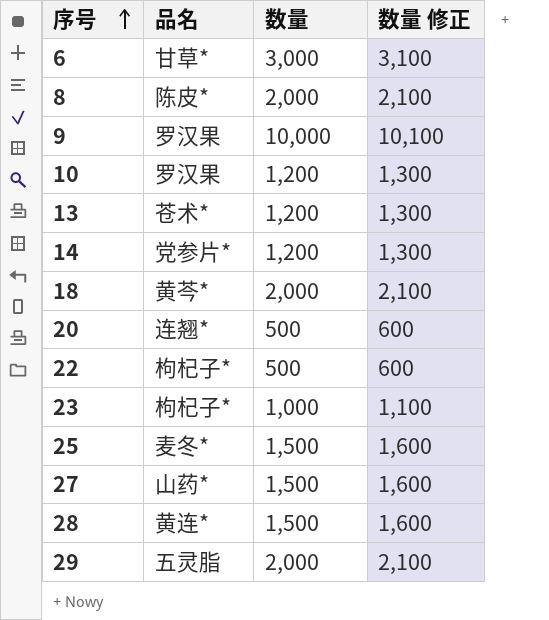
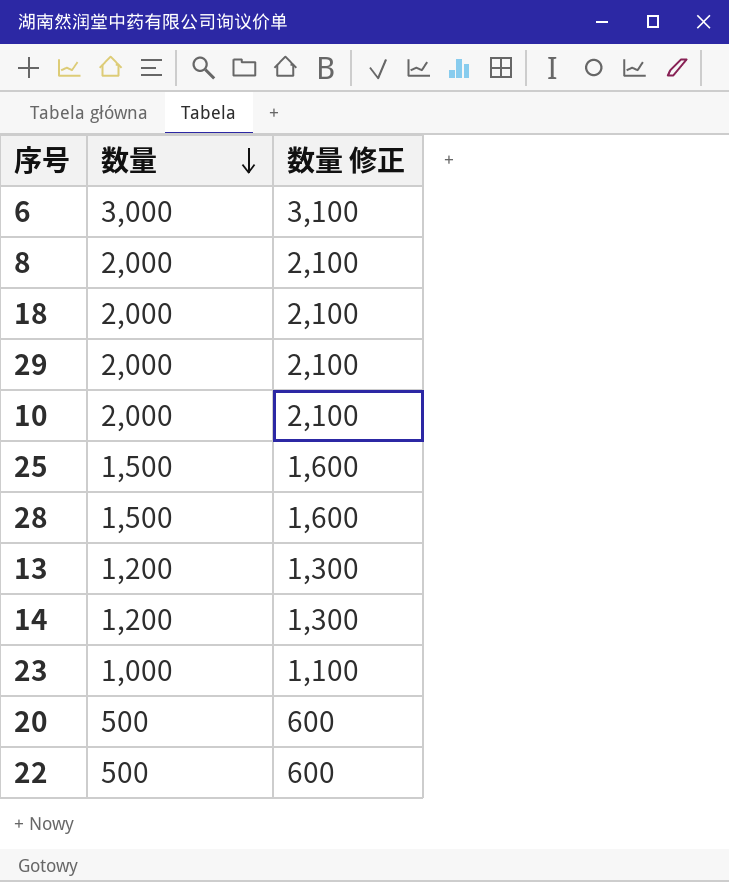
row order: 序号 ascending -> 数量 descending
column 品名 | position: 2 -> none
row 9: 罗汉果 | 10,000 | 10,100 -> none
row 27: 山药* | 1,500 | 1,600 -> none
10 | 数量: 1,200 -> 2,000
10 | 数量 修正: 1,300 -> 2,100

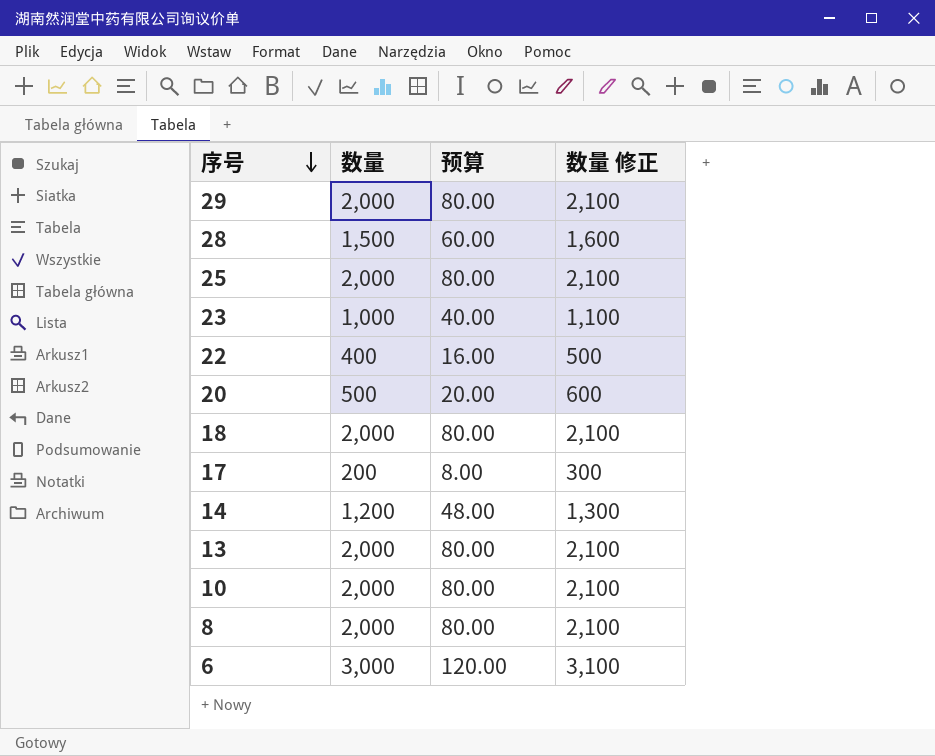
row order: 数量 descending -> 序号 descending
column 预算 | formula: none -> [数量] * 0.04
25 | 数量: 1,500 -> 2,000
25 | 数量 修正: 1,600 -> 2,100
22 | 数量: 500 -> 400
22 | 数量 修正: 600 -> 500
row 17: none -> 200 | 8.00 | 300
13 | 数量: 1,200 -> 2,000
13 | 数量 修正: 1,300 -> 2,100

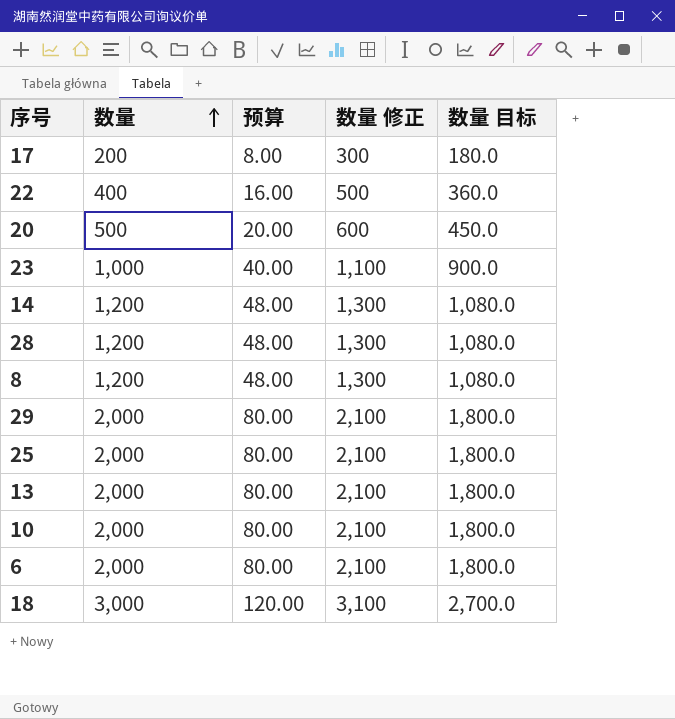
row order: 序号 descending -> 数量 ascending
column 数量 目标 | formula: none -> [数量] * 0.9
28 | 数量: 1,500 -> 1,200
28 | 预算: 60.00 -> 48.00
28 | 数量 修正: 1,600 -> 1,300
8 | 数量: 2,000 -> 1,200
8 | 预算: 80.00 -> 48.00
8 | 数量 修正: 2,100 -> 1,300
6 | 数量: 3,000 -> 2,000
6 | 预算: 120.00 -> 80.00
6 | 数量 修正: 3,100 -> 2,100
18 | 数量: 2,000 -> 3,000
18 | 预算: 80.00 -> 120.00
18 | 数量 修正: 2,100 -> 3,100

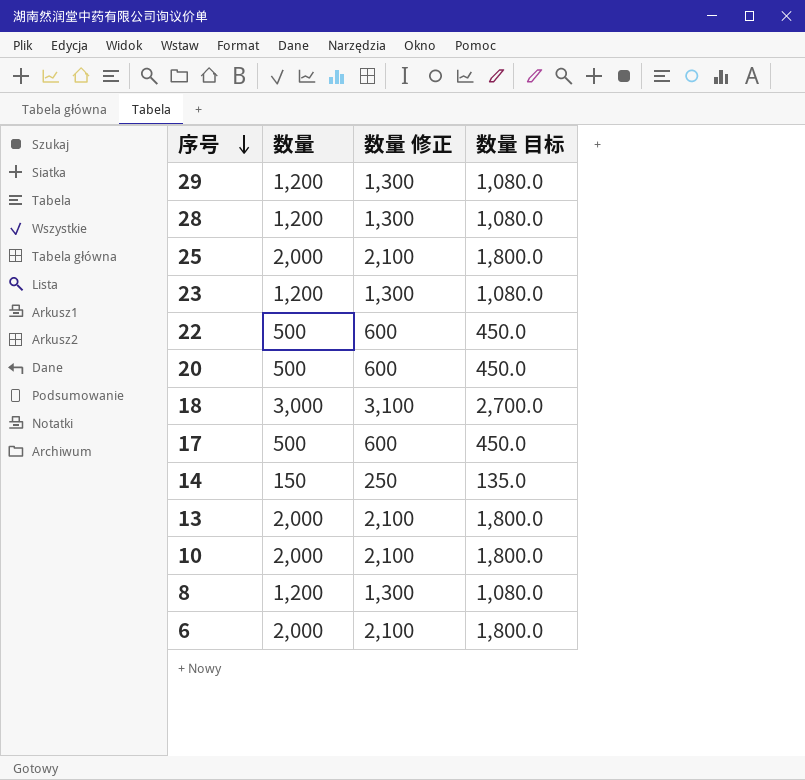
row order: 数量 ascending -> 序号 descending
column 预算 | formula: [数量] * 0.04 -> none
29 | 数量: 2,000 -> 1,200
29 | 数量 修正: 2,100 -> 1,300
29 | 数量 目标: 1,800.0 -> 1,080.0
23 | 数量: 1,000 -> 1,200
23 | 数量 修正: 1,100 -> 1,300
23 | 数量 目标: 900.0 -> 1,080.0
22 | 数量: 400 -> 500
22 | 数量 修正: 500 -> 600
22 | 数量 目标: 360.0 -> 450.0
17 | 数量: 200 -> 500
17 | 数量 修正: 300 -> 600
17 | 数量 目标: 180.0 -> 450.0
14 | 数量: 1,200 -> 150
14 | 数量 修正: 1,300 -> 250
14 | 数量 目标: 1,080.0 -> 135.0

